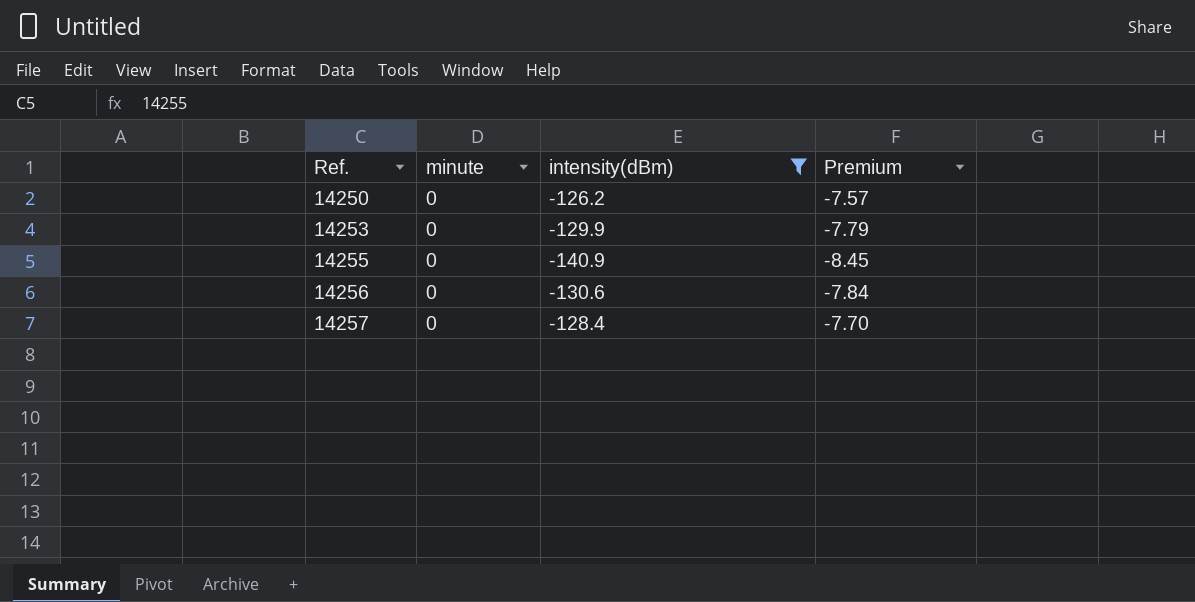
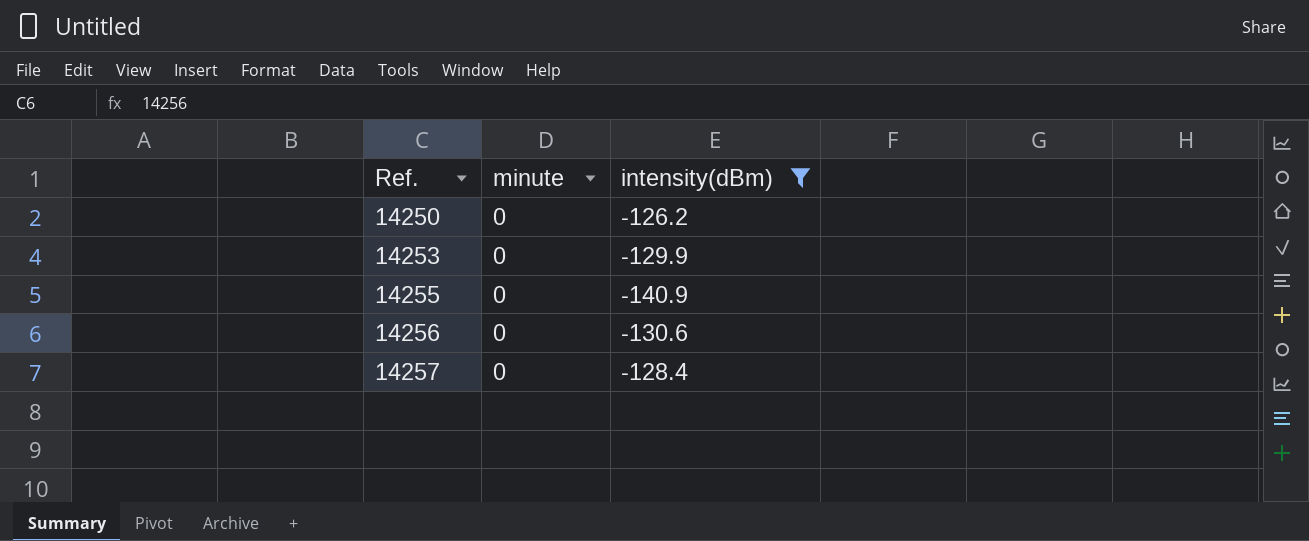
column Premium | formula: [intensity(dBm)] * 0.06 -> none

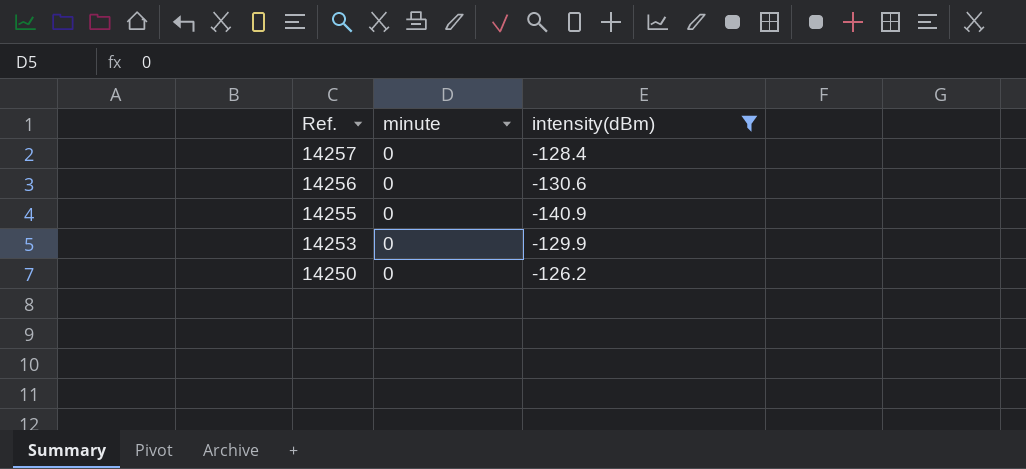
row order: Ref. ascending -> Ref. descending

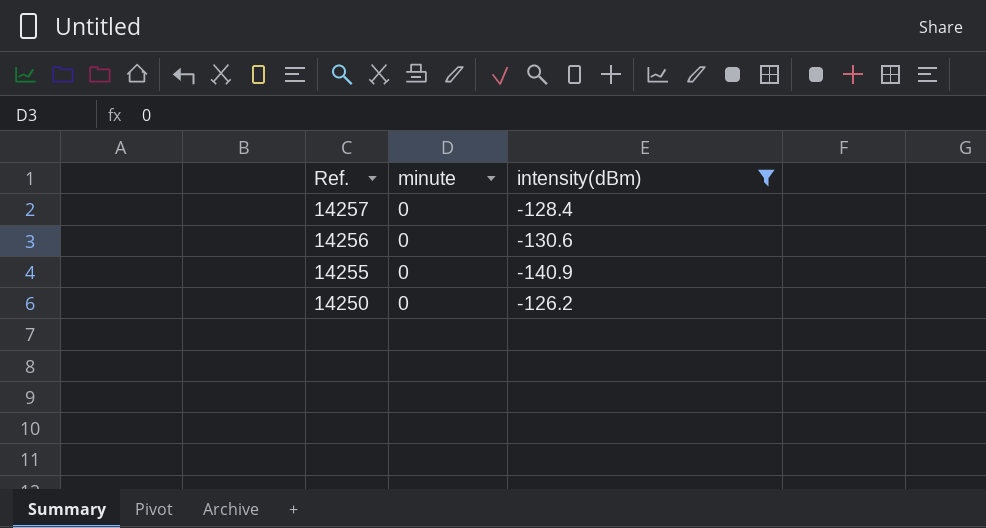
row 14253: 0 | -129.9 -> none

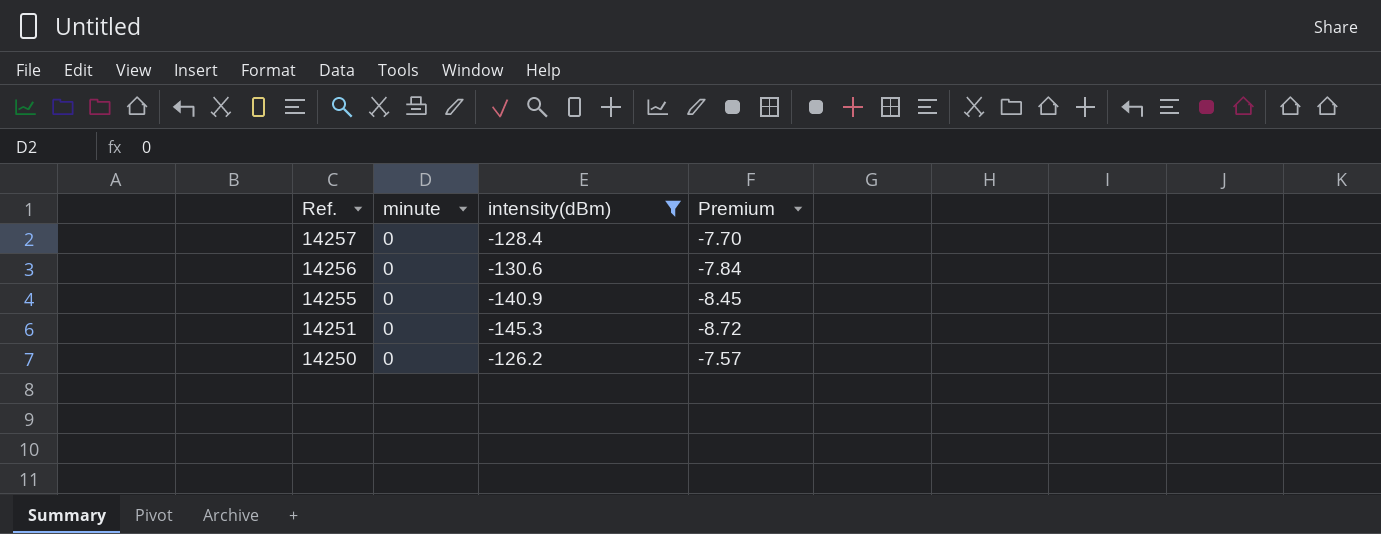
column Premium | formula: none -> [intensity(dBm)] * 0.06
row 14251: none -> 0 | -145.3 | -8.72

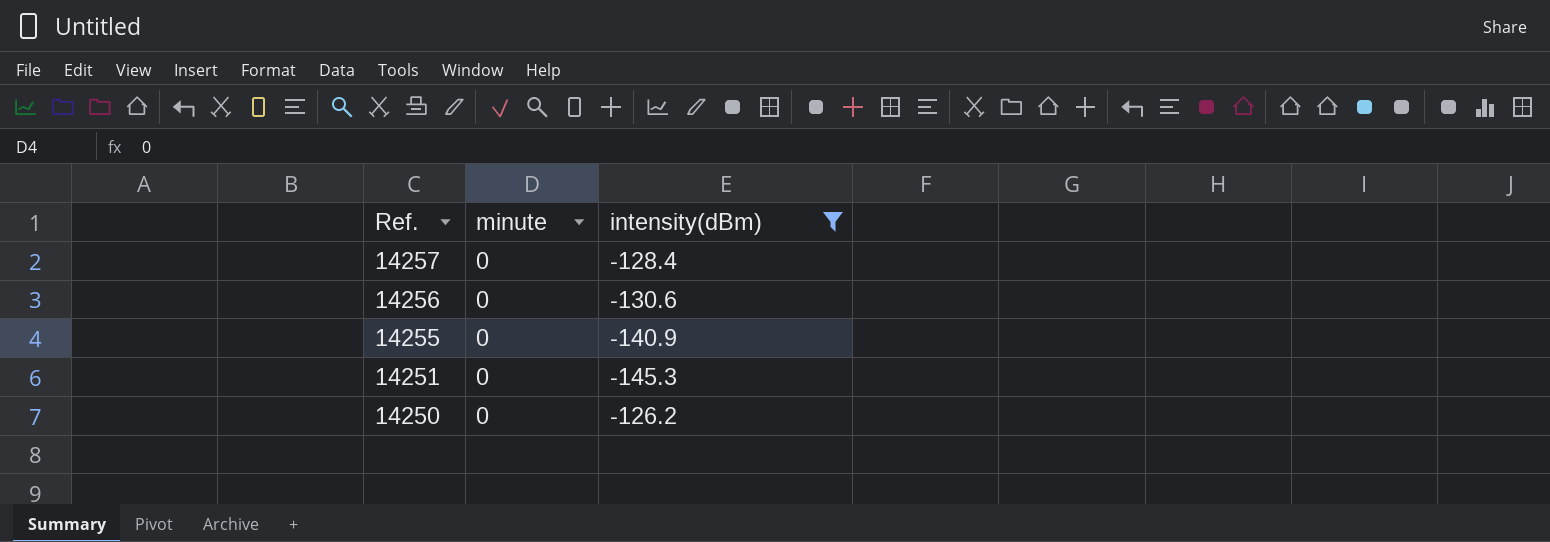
column Premium | formula: [intensity(dBm)] * 0.06 -> none

